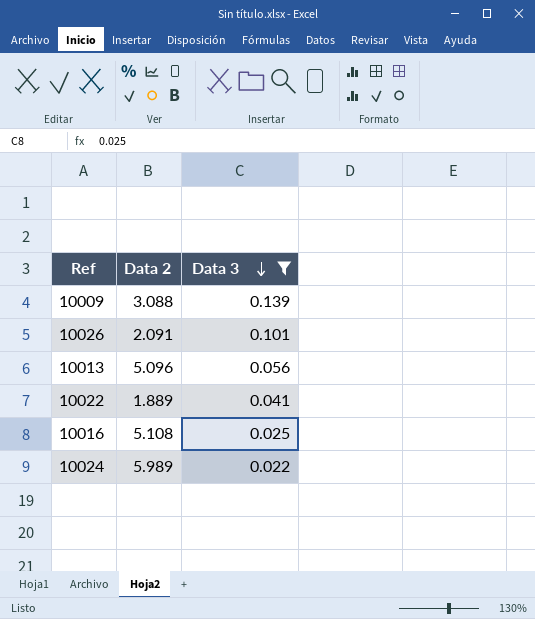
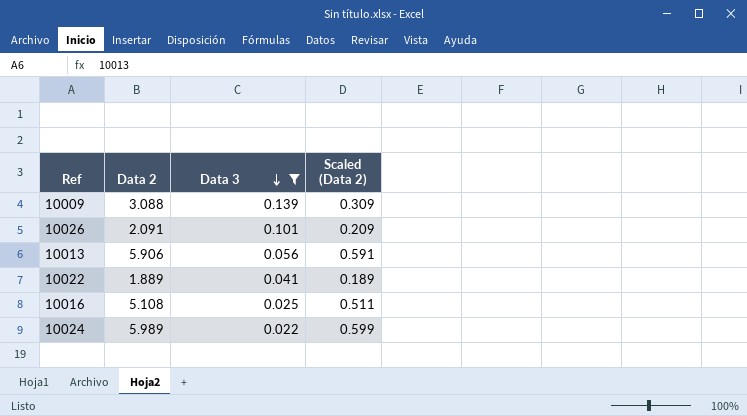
column Scaled (Data 2) | formula: none -> [Data 2] * 0.1
10013 | Data 2: 5.096 -> 5.906

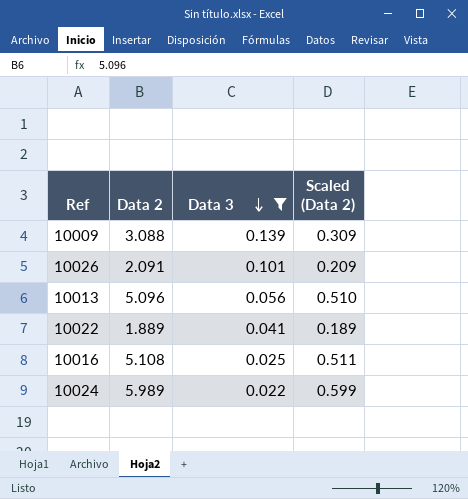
10013 | Data 2: 5.906 -> 5.096
10013 | Scaled (Data 2): 0.591 -> 0.510

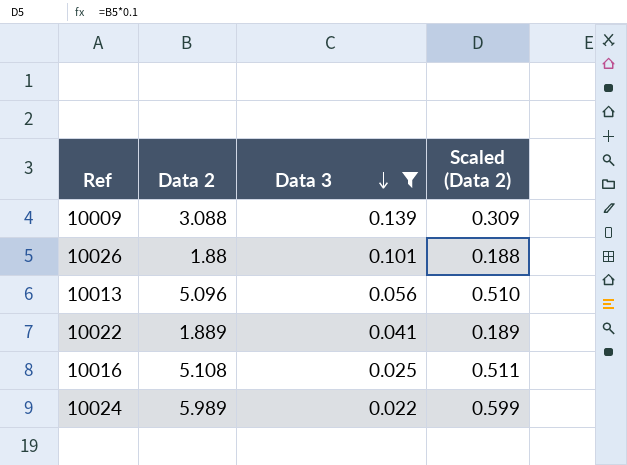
10026 | Data 2: 2.091 -> 1.88
10026 | Scaled (Data 2): 0.209 -> 0.188

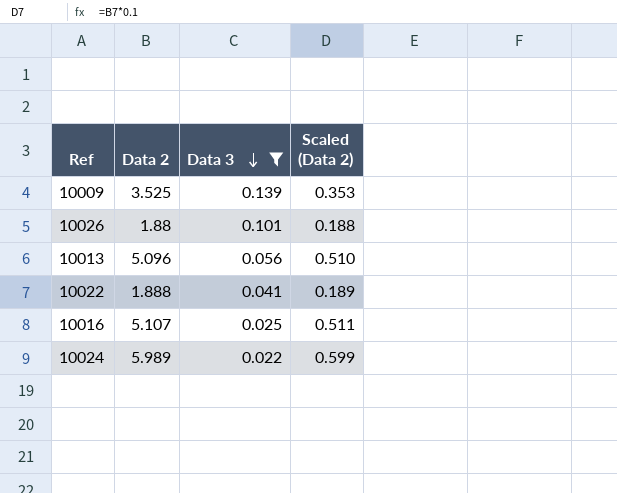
10009 | Data 2: 3.088 -> 3.525
10009 | Scaled (Data 2): 0.309 -> 0.353
10022 | Data 2: 1.889 -> 1.888
10016 | Data 2: 5.108 -> 5.107

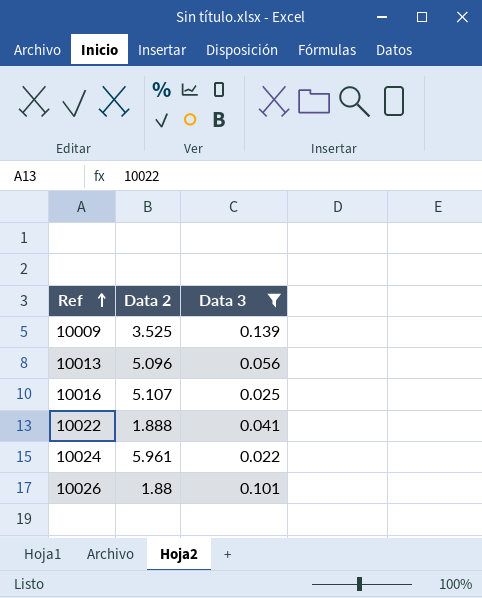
row order: Data 3 descending -> Ref ascending
column Scaled (Data 2) | formula: [Data 2] * 0.1 -> none
10024 | Data 2: 5.989 -> 5.961

